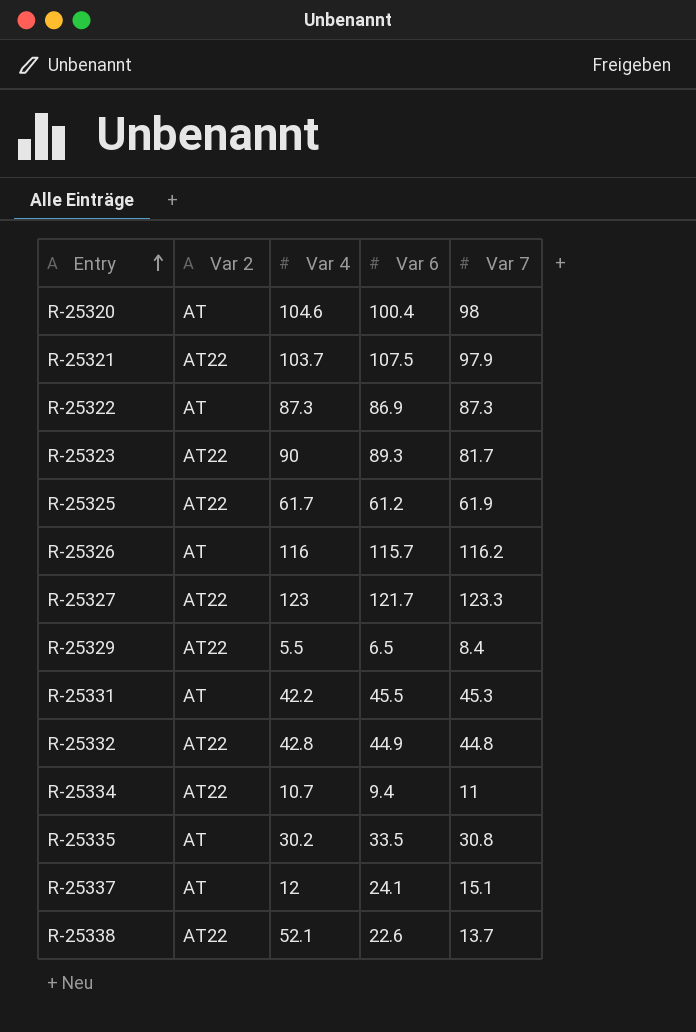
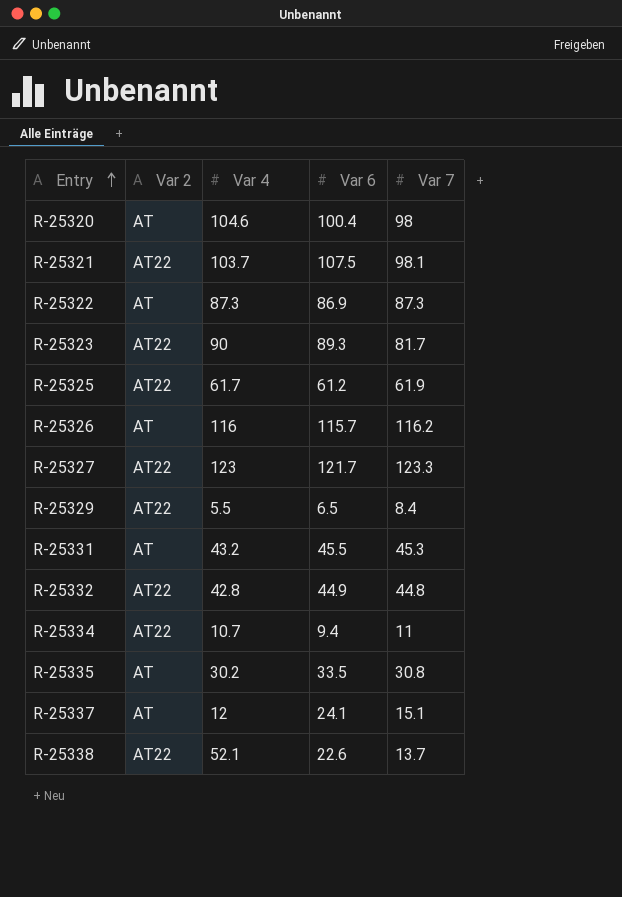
R-25321 | Var 7: 97.9 -> 98.1
R-25331 | Var 4: 42.2 -> 43.2

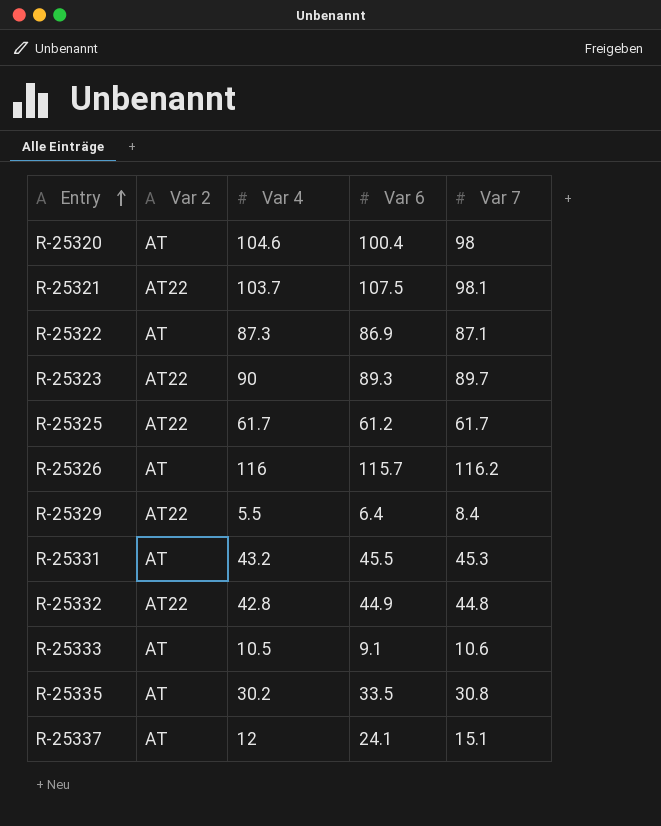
row R-25327: AT22 | 123 | 121.7 | 123.3 -> none
row R-25334: AT22 | 10.7 | 9.4 | 11 -> none
row R-25338: AT22 | 52.1 | 22.6 | 13.7 -> none
R-25322 | Var 7: 87.3 -> 87.1
R-25323 | Var 7: 81.7 -> 89.7
R-25325 | Var 7: 61.9 -> 61.7
R-25329 | Var 6: 6.5 -> 6.4
row R-25333: none -> AT | 10.5 | 9.1 | 10.6

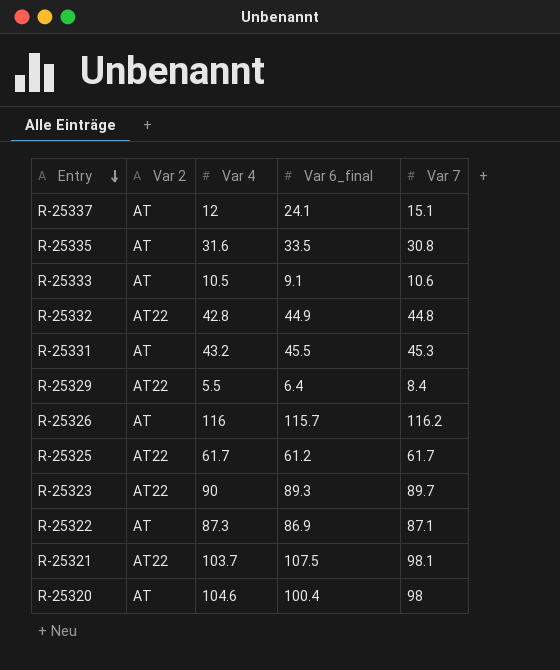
row order: Entry ascending -> Entry descending
column name: Var 6 -> Var 6_final
R-25335 | Var 4: 30.2 -> 31.6

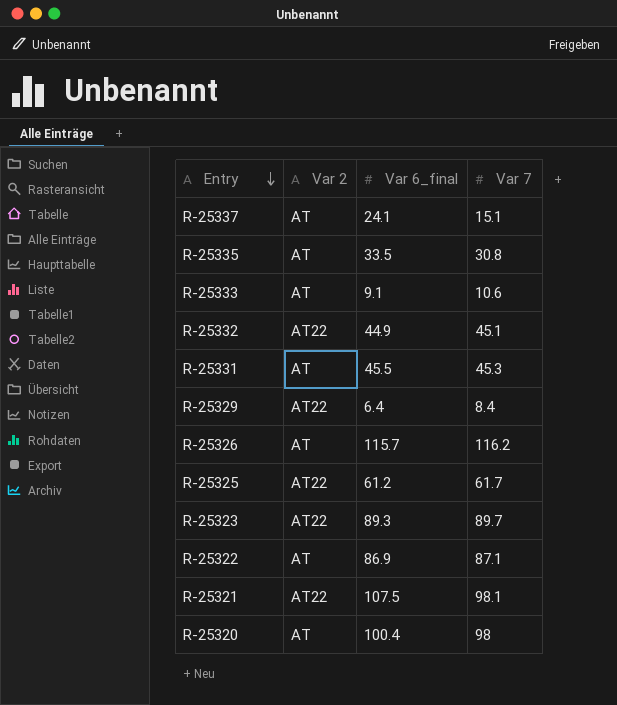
column Var 4 | position: 3 -> none
R-25332 | Var 7: 44.8 -> 45.1

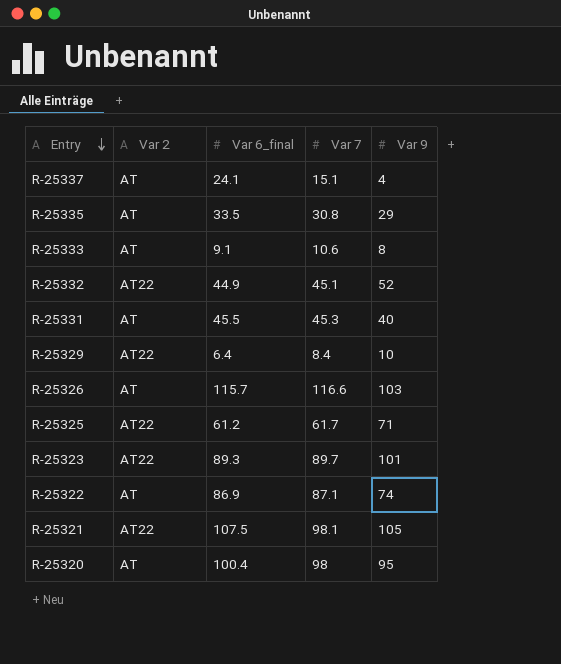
column Var 9 | position: none -> 5
R-25326 | Var 7: 116.2 -> 116.6

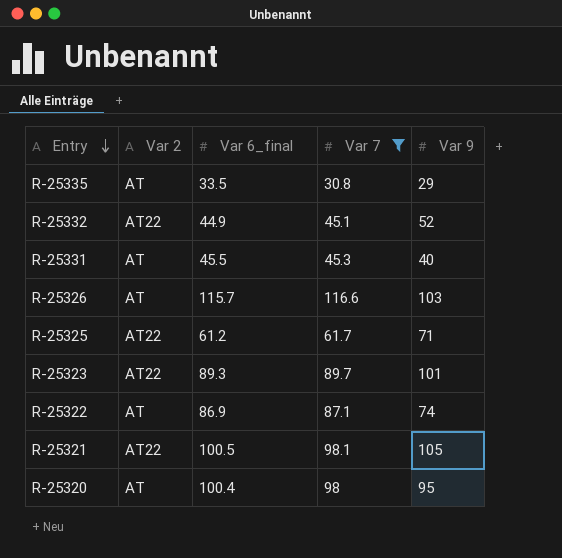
filter: none -> Var 7 >= 30.8
R-25321 | Var 6_final: 107.5 -> 100.5

